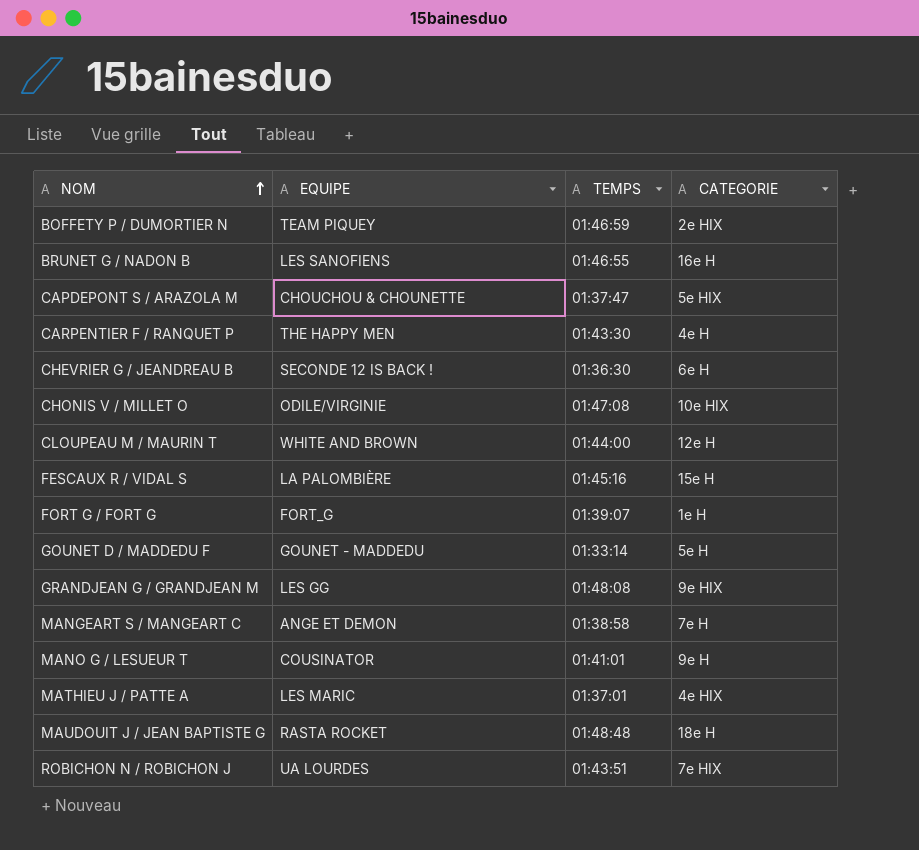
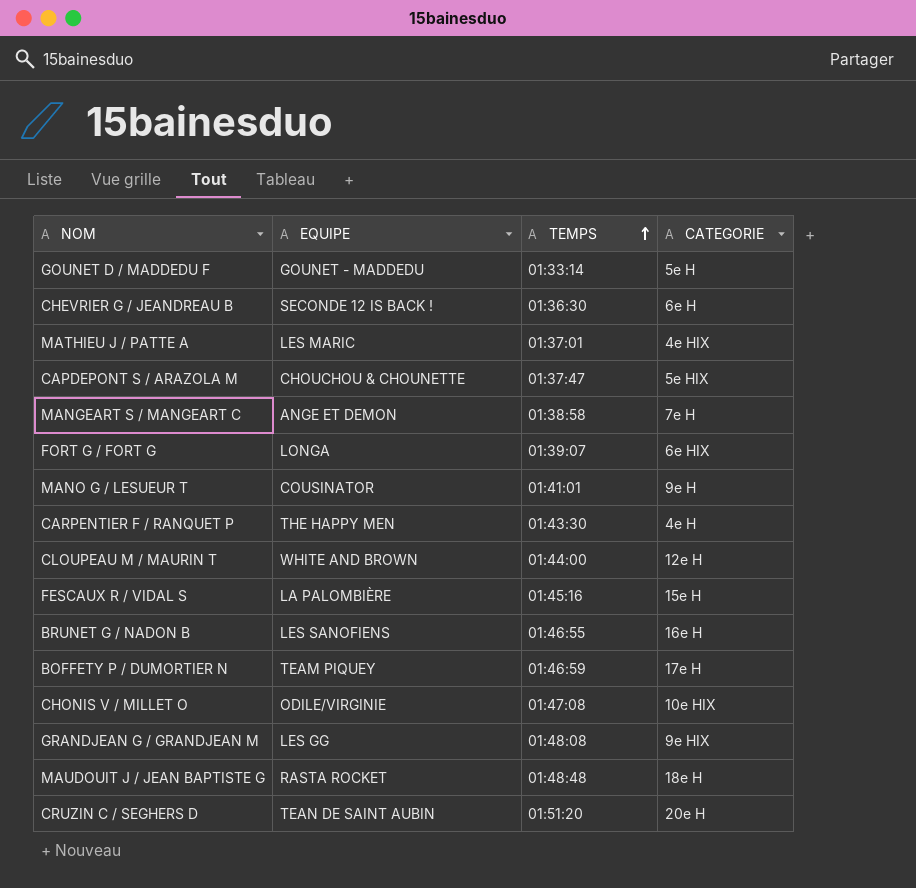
row order: NOM ascending -> TEMPS ascending
row ROBICHON N / ROBICHON J: UA LOURDES | 01:43:51 | 7e HIX -> none
FORT G / FORT G | EQUIPE: FORT_G -> LONGA
FORT G / FORT G | CATEGORIE: 1e H -> 6e HIX
BOFFETY P / DUMORTIER N | CATEGORIE: 2e HIX -> 17e H
row CRUZIN C / SEGHERS D: none -> TEAN DE SAINT AUBIN | 01:51:20 | 20e H

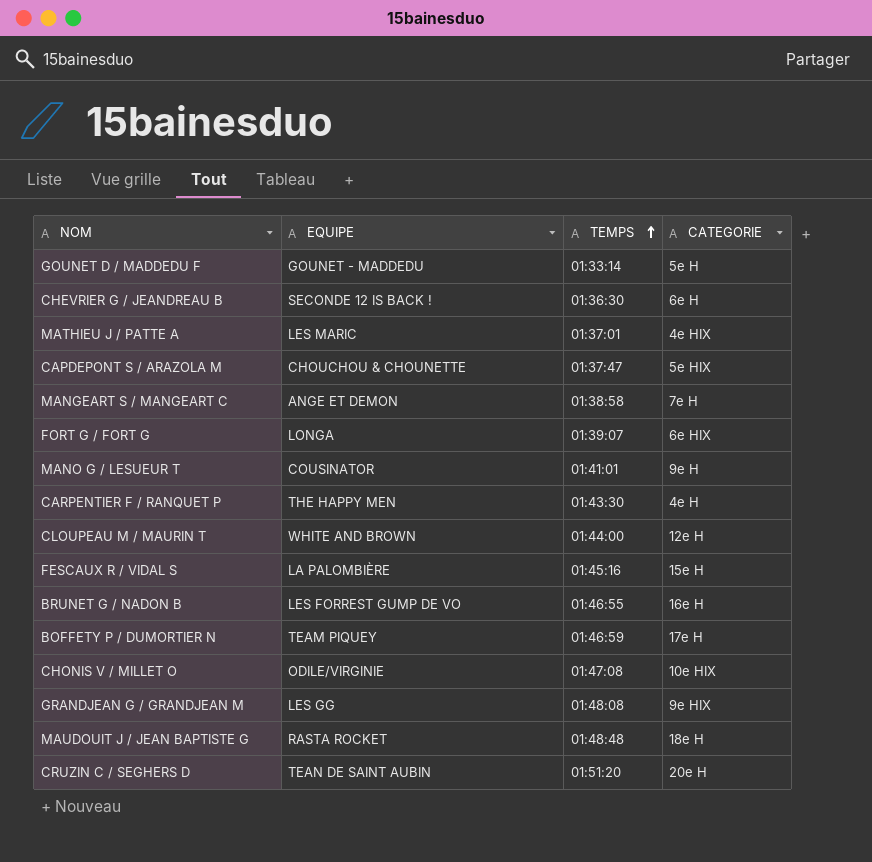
BRUNET G / NADON B | EQUIPE: LES SANOFIENS -> LES FORREST GUMP DE VO

